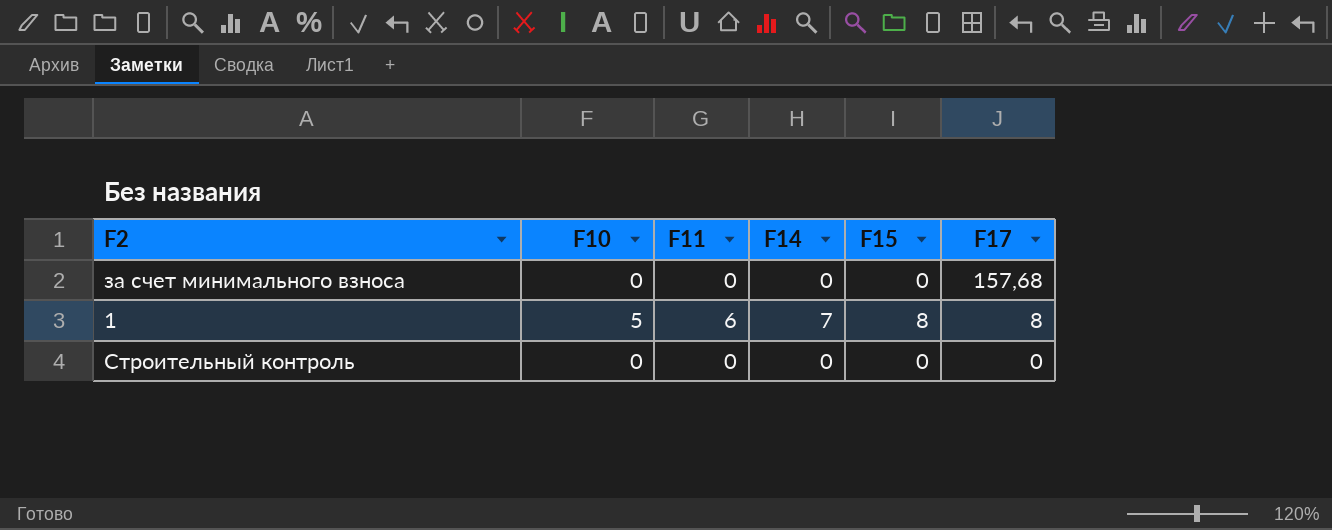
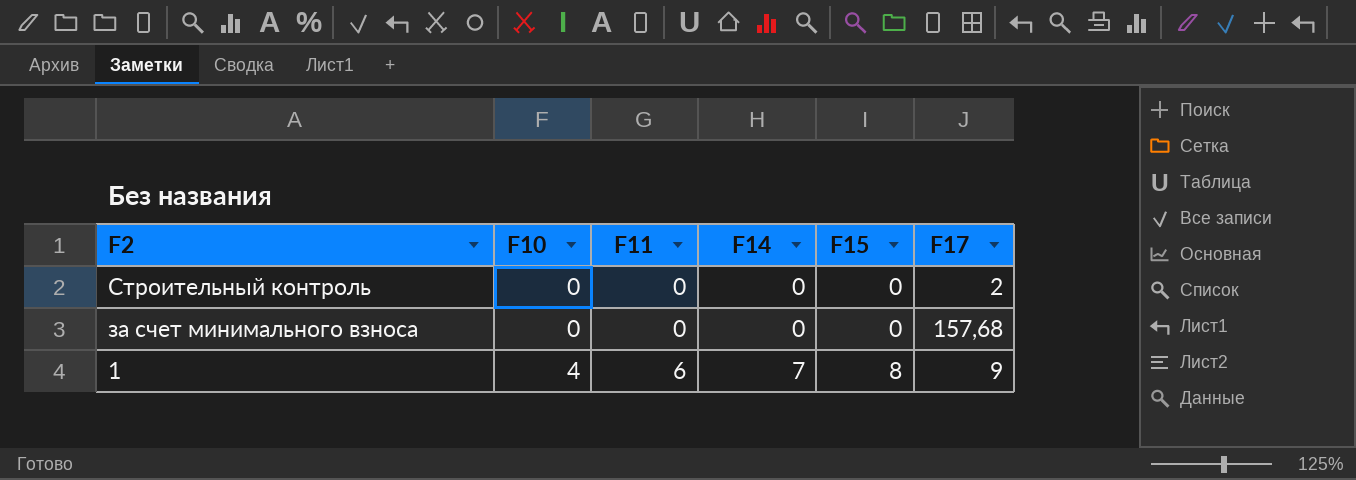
row order: F17 descending -> F2 descending
Строительный контроль | F17: 0 -> 2
1 | F10: 5 -> 4
1 | F17: 8 -> 9

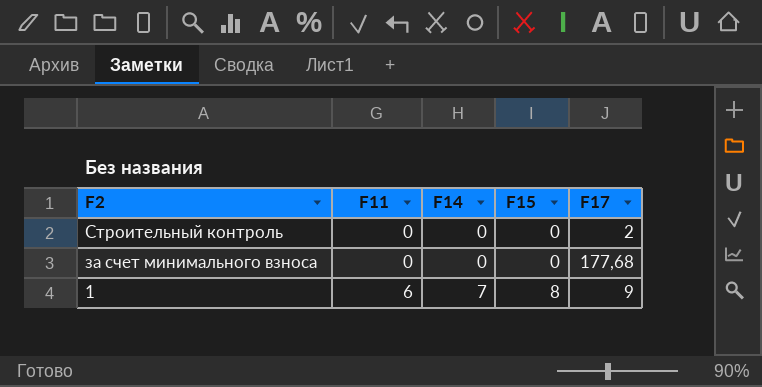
column F10 | position: 2 -> none
за счет минимального взноса | F17: 157,68 -> 177,68

